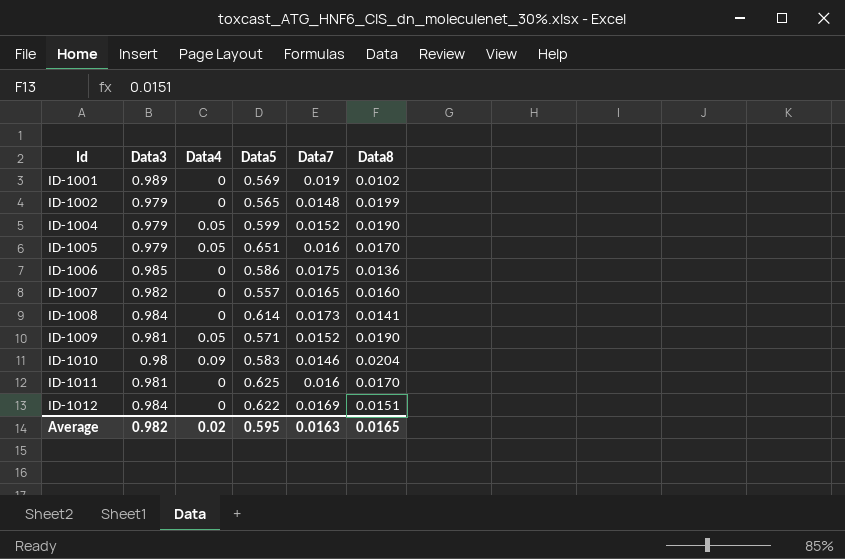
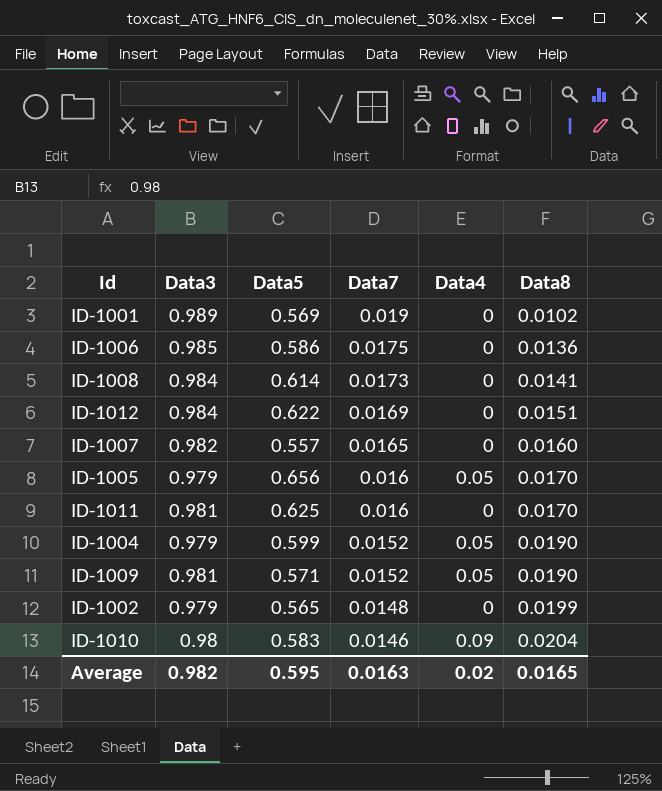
row order: Id ascending -> Data7 descending
column Data4 | position: 3 -> 5
ID-1005 | Data5: 0.651 -> 0.656

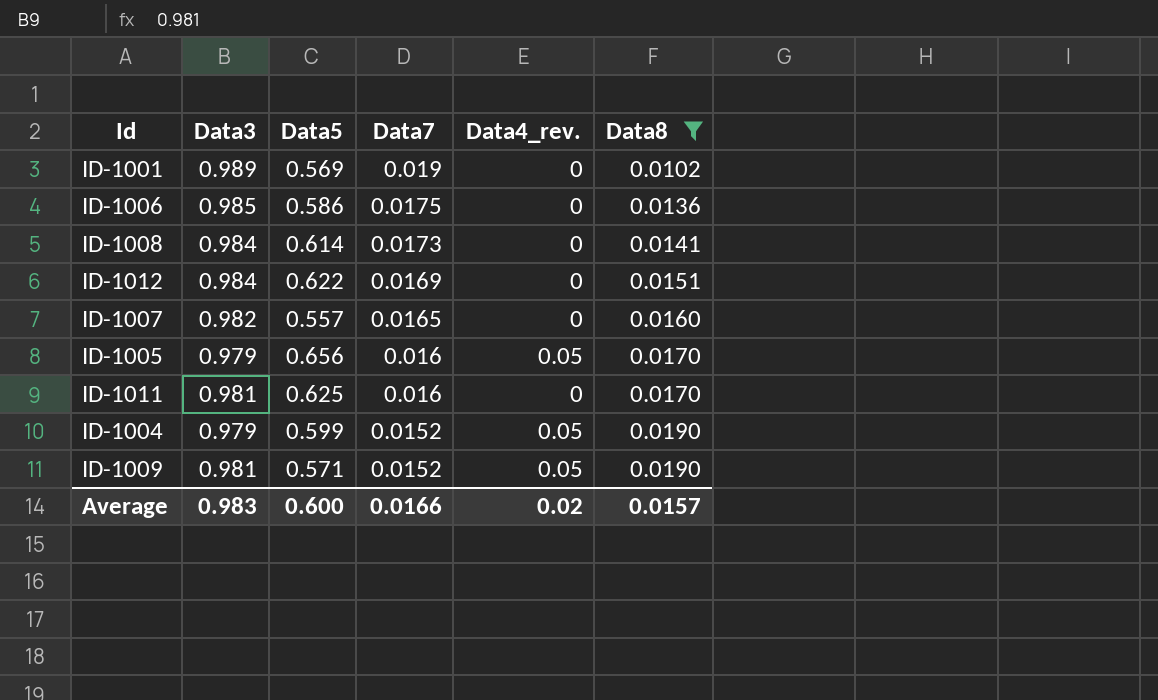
filter: none -> Data8 <= 0.0190
column name: Data4 -> Data4_rev.
Average | Data3: 0.982 -> 0.983
Average | Data5: 0.595 -> 0.600
Average | Data7: 0.0163 -> 0.0166
Average | Data8: 0.0165 -> 0.0157

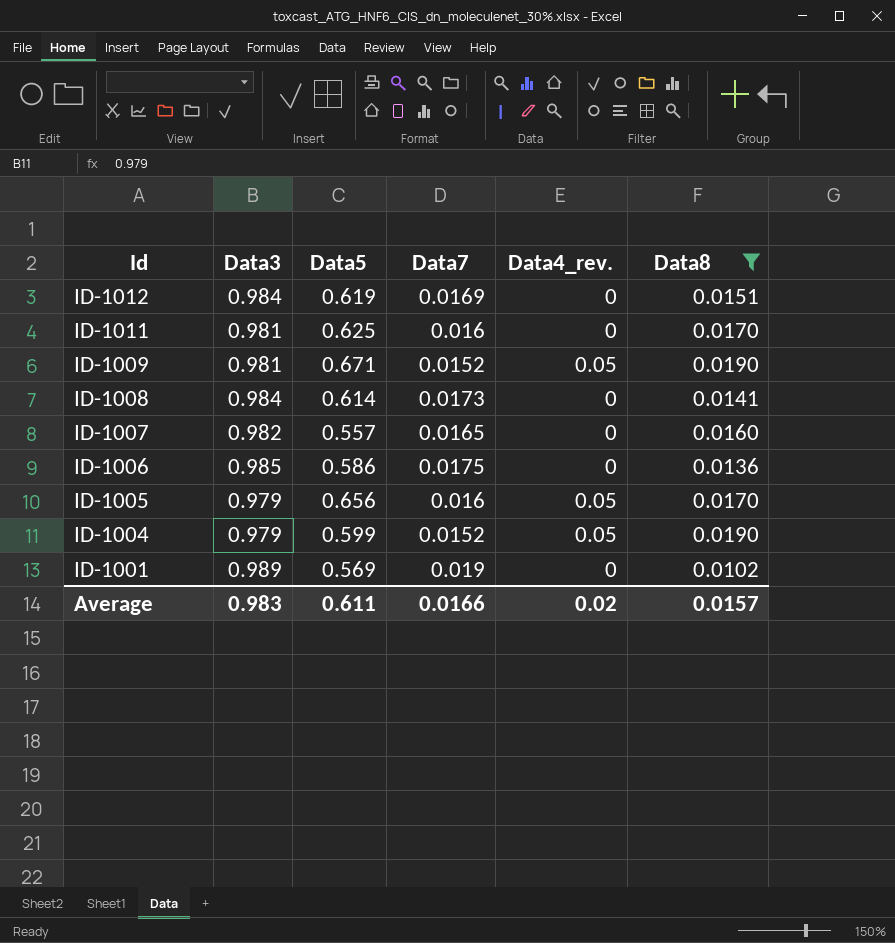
row order: Data7 descending -> Id descending
ID-1012 | Data5: 0.622 -> 0.619
ID-1009 | Data5: 0.571 -> 0.671
Average | Data5: 0.600 -> 0.611

